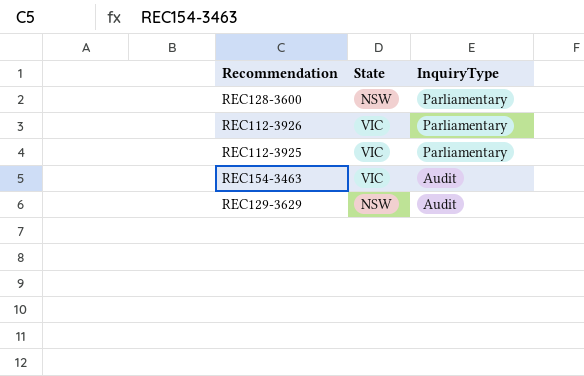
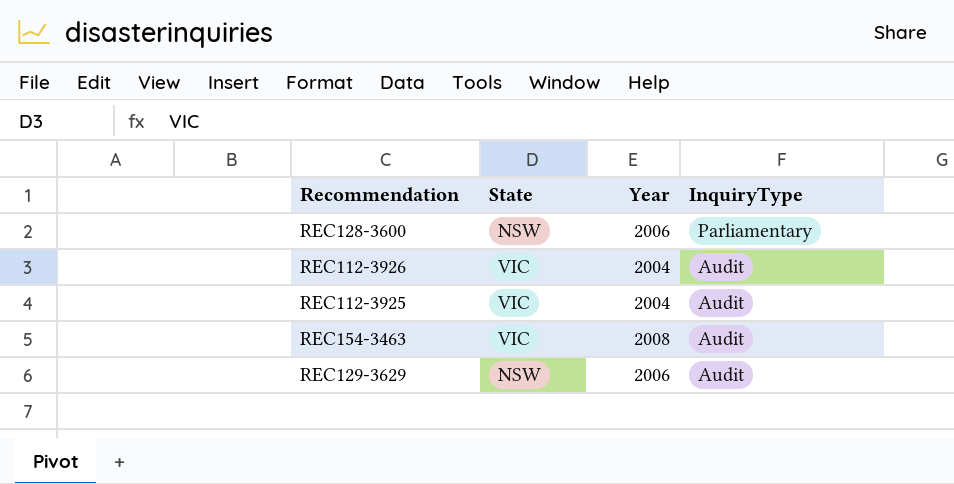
column Year | position: none -> 3
REC112-3926 | InquiryType: Parliamentary -> Audit
REC112-3925 | InquiryType: Parliamentary -> Audit

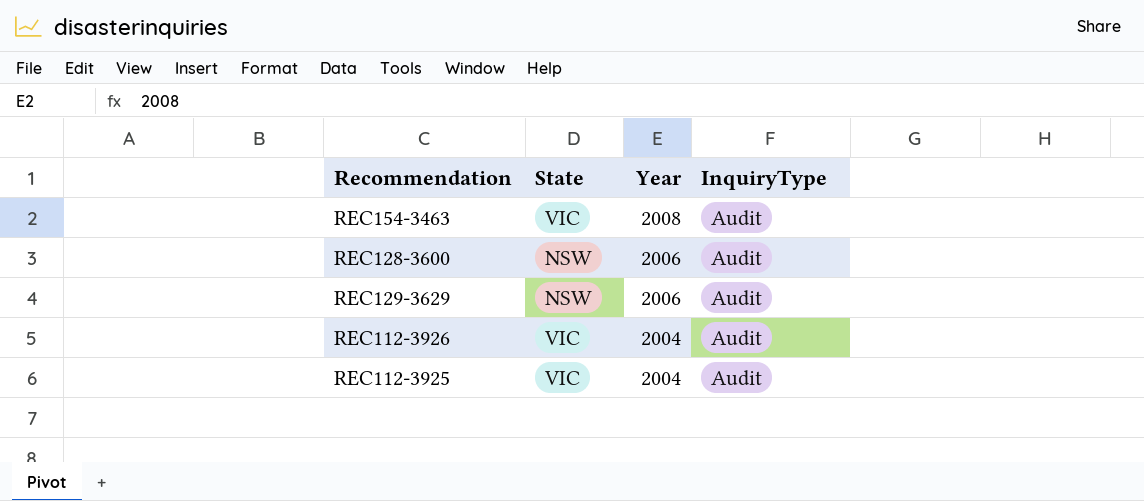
row order: InquiryType descending -> Year descending
REC128-3600 | InquiryType: Parliamentary -> Audit

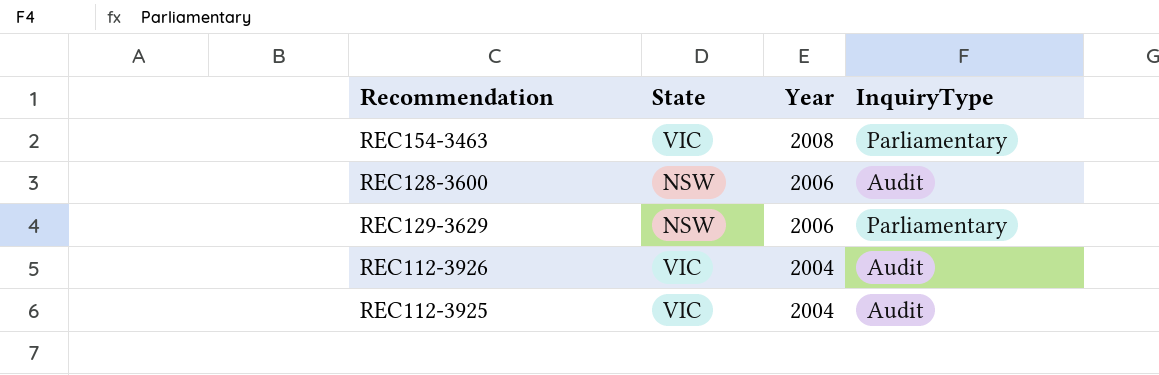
REC154-3463 | InquiryType: Audit -> Parliamentary
REC129-3629 | InquiryType: Audit -> Parliamentary

